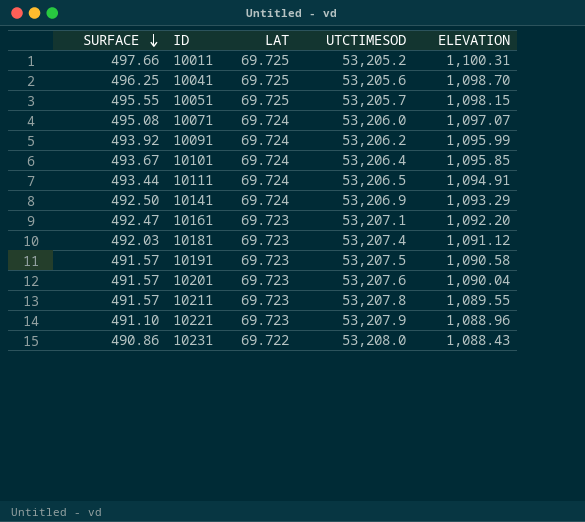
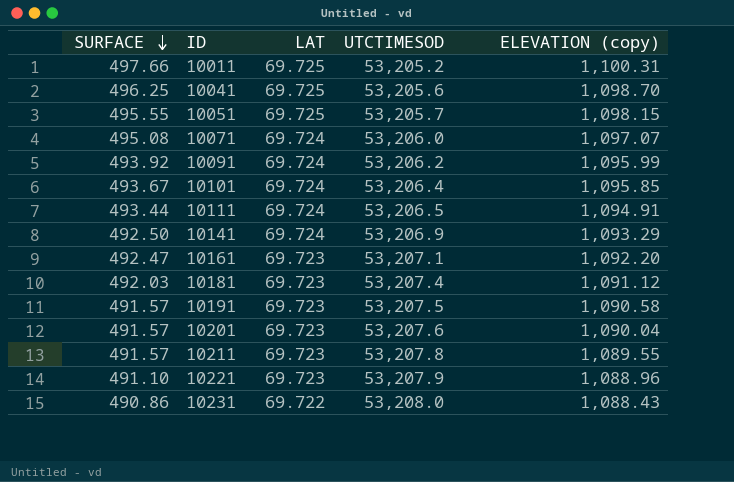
column name: ELEVATION -> ELEVATION (copy)

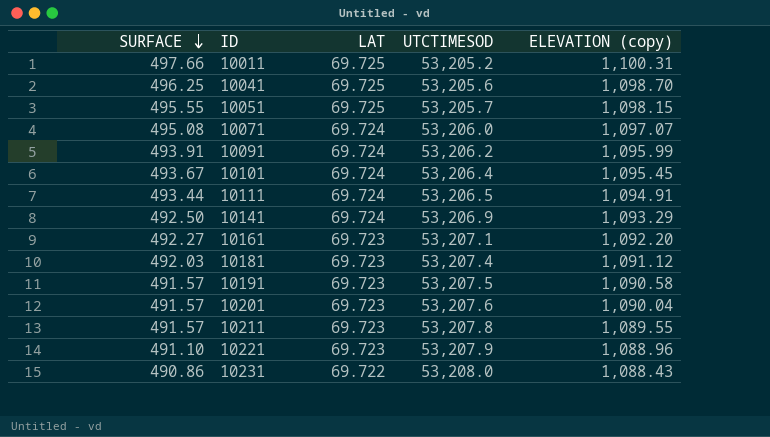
10091 | SURFACE: 493.92 -> 493.91
10101 | ELEVATION (copy): 1,095.85 -> 1,095.45
10161 | SURFACE: 492.47 -> 492.27

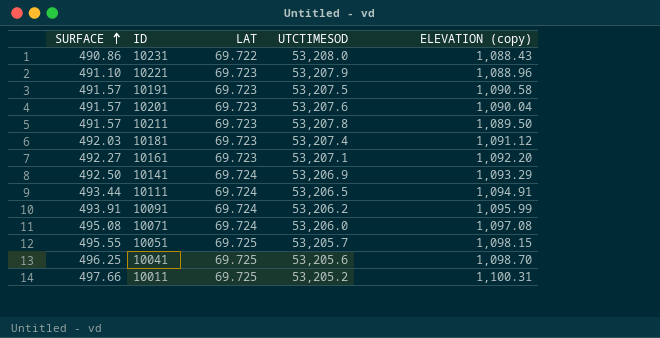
row order: SURFACE descending -> SURFACE ascending
row 10101: 493.67 | 69.724 | 53,206.4 | 1,095.45 -> none
10211 | ELEVATION (copy): 1,089.55 -> 1,089.50
10071 | ELEVATION (copy): 1,097.07 -> 1,097.08

